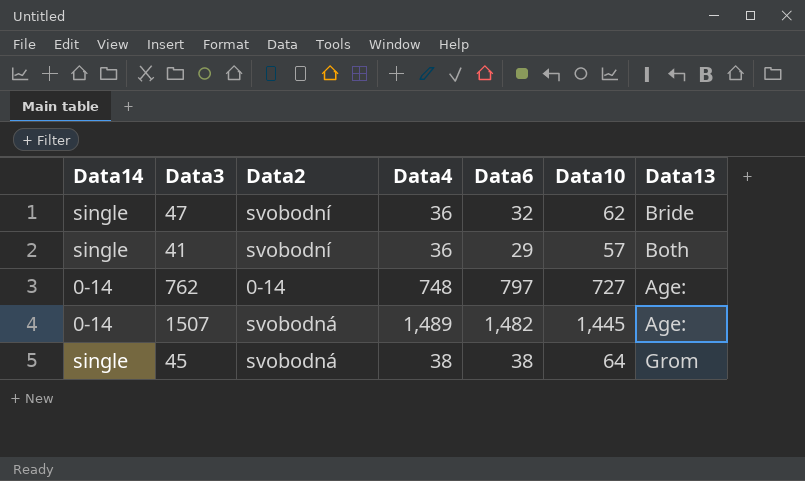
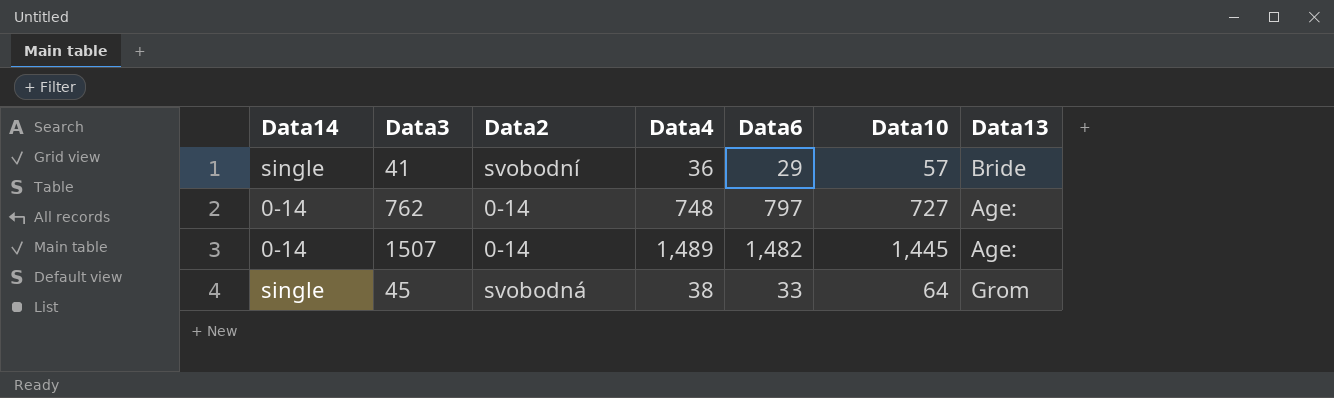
row 47: single | svobodní | 36 | 32 | 62 | Bride -> none
41 | Data13: Both -> Bride
1507 | Data2: svobodná -> 0-14
45 | Data6: 38 -> 33

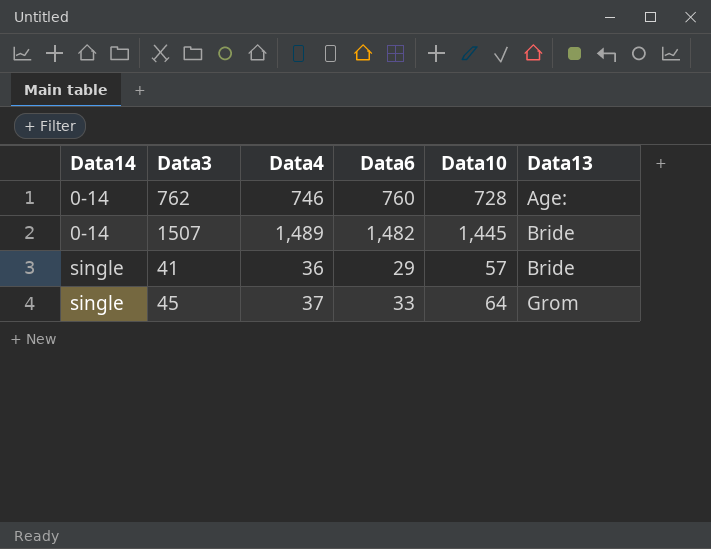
row order: none -> Data14 ascending
column Data2 | position: 3 -> none
762 | Data4: 748 -> 746
762 | Data6: 797 -> 760
762 | Data10: 727 -> 728
1507 | Data13: Age: -> Bride
45 | Data4: 38 -> 37

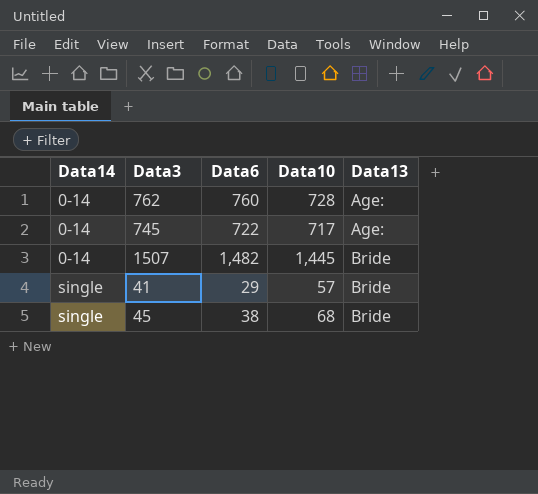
column Data4 | position: 3 -> none
row 745: none -> 0-14 | 722 | 717 | Age:
45 | Data6: 33 -> 38
45 | Data10: 64 -> 68
45 | Data13: Grom -> Bride

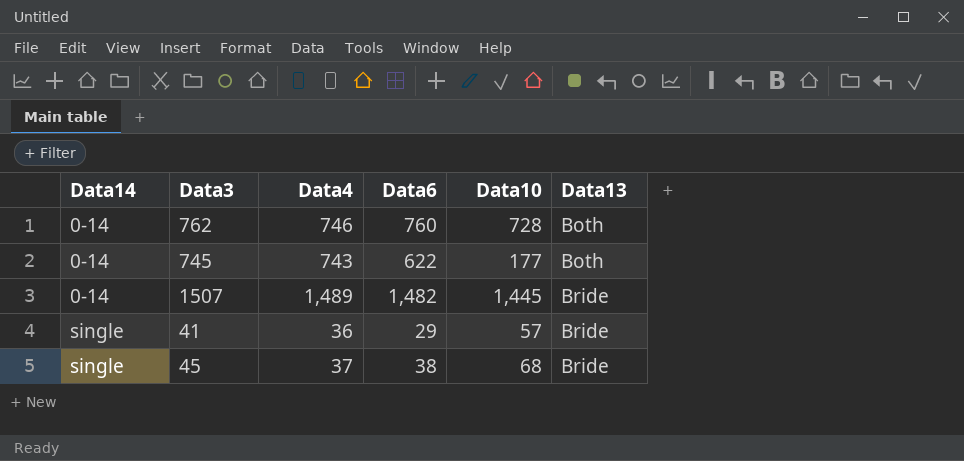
column Data4 | position: none -> 3
762 | Data13: Age: -> Both
745 | Data6: 722 -> 622
745 | Data10: 717 -> 177
745 | Data13: Age: -> Both

